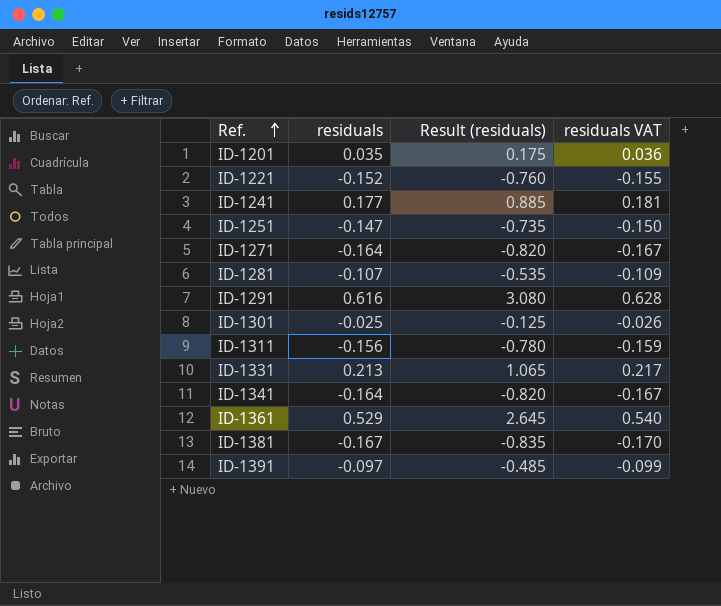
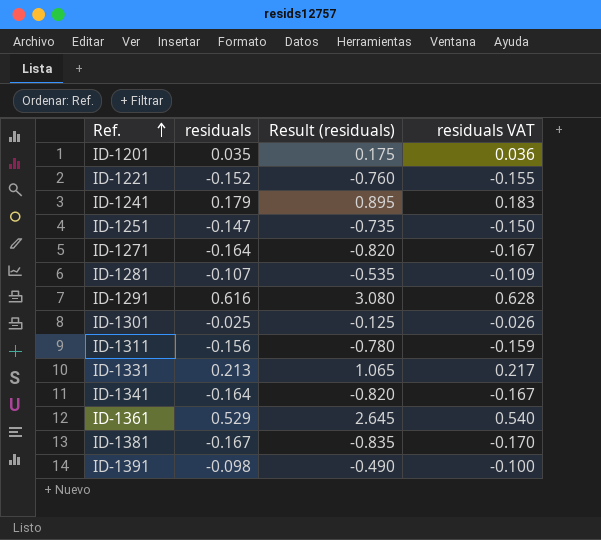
ID-1241 | residuals: 0.177 -> 0.179
ID-1241 | Result (residuals): 0.885 -> 0.895
ID-1241 | residuals VAT: 0.181 -> 0.183
ID-1391 | residuals: -0.097 -> -0.098
ID-1391 | Result (residuals): -0.485 -> -0.490
ID-1391 | residuals VAT: -0.099 -> -0.100

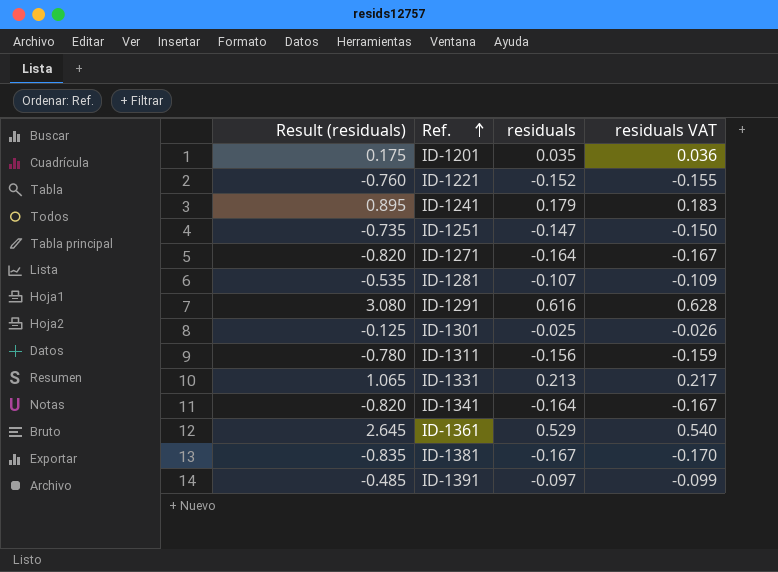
column Result (residuals) | position: 3 -> 1
ID-1391 | Result (residuals): -0.490 -> -0.485
ID-1391 | residuals: -0.098 -> -0.097
ID-1391 | residuals VAT: -0.100 -> -0.099

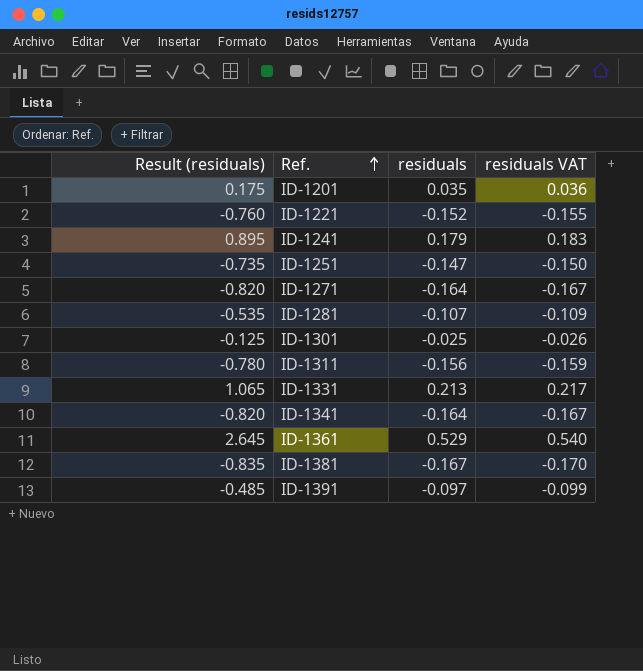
row ID-1291: 3.080 | 0.616 | 0.628 -> none

